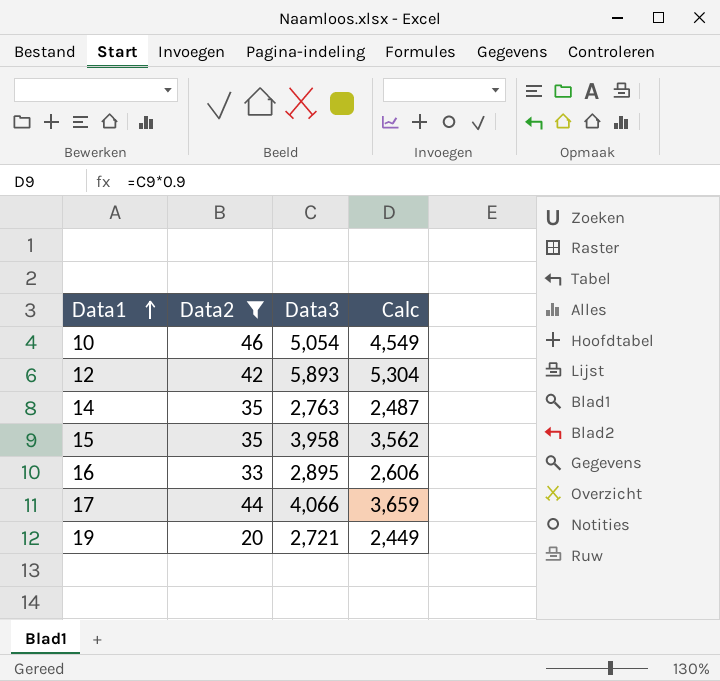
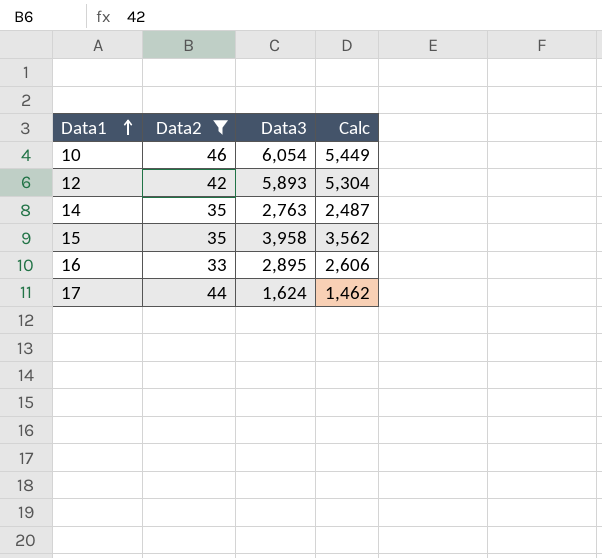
row 19: 20 | 2,721 | 2,449 -> none
10 | Data3: 5,054 -> 6,054
10 | Calc: 4,549 -> 5,449
17 | Data3: 4,066 -> 1,624
17 | Calc: 3,659 -> 1,462

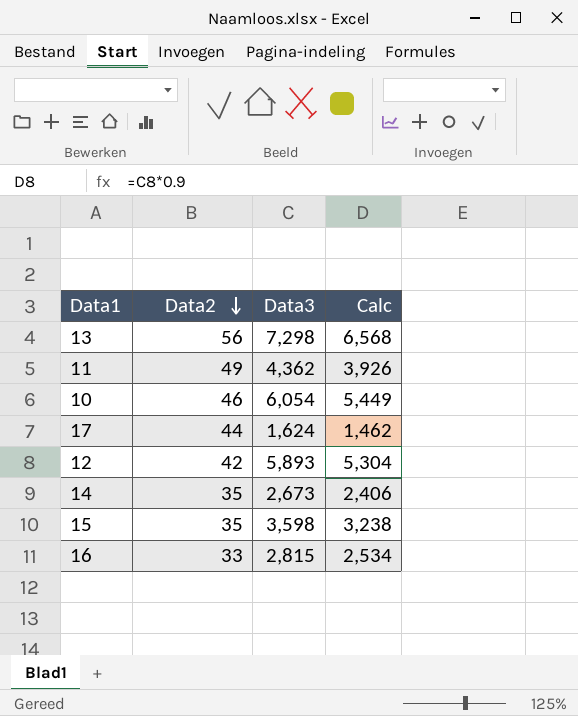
filter: Data2 <= 46 -> none
row order: Data1 ascending -> Data2 descending
14 | Data3: 2,763 -> 2,673
14 | Calc: 2,487 -> 2,406
15 | Data3: 3,958 -> 3,598
15 | Calc: 3,562 -> 3,238
16 | Data3: 2,895 -> 2,815
16 | Calc: 2,606 -> 2,534

